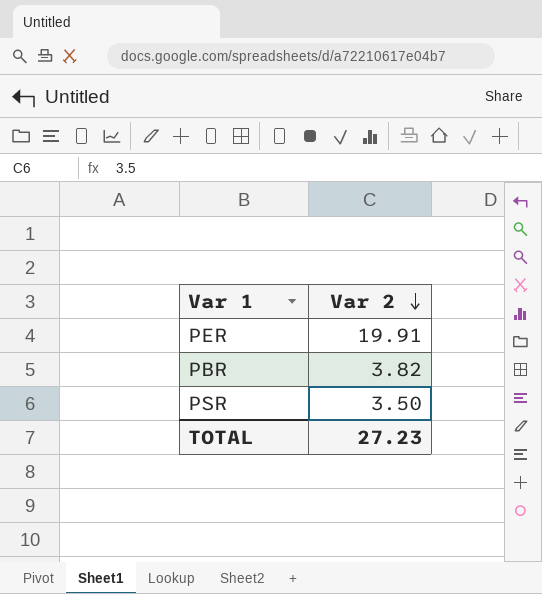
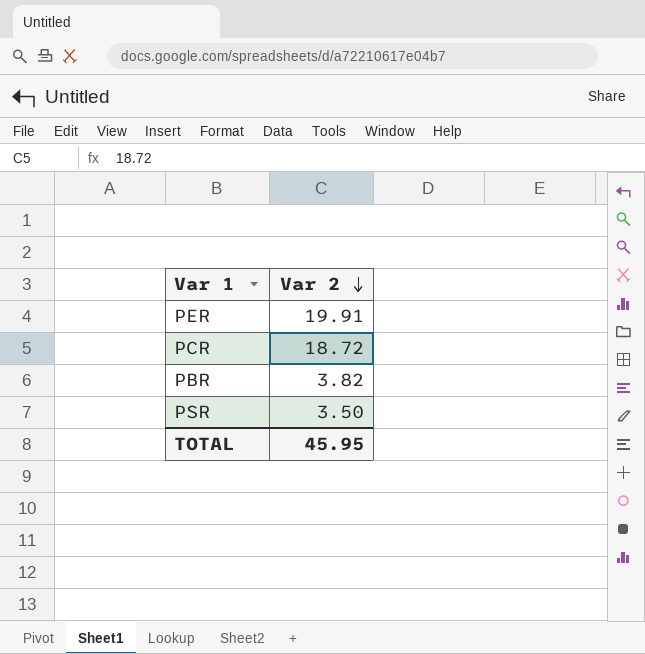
row PCR: none -> 18.72
TOTAL | Var 2: 27.23 -> 45.95

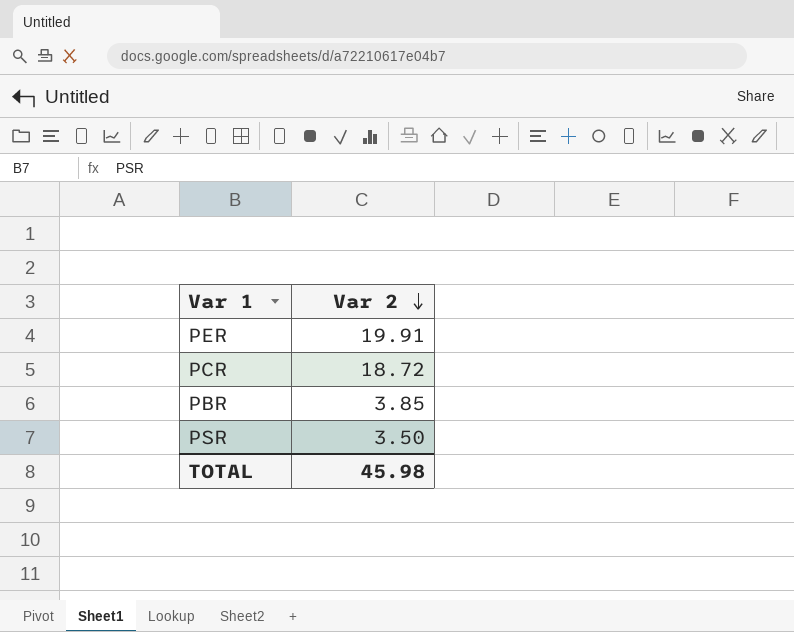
PBR | Var 2: 3.82 -> 3.85
TOTAL | Var 2: 45.95 -> 45.98

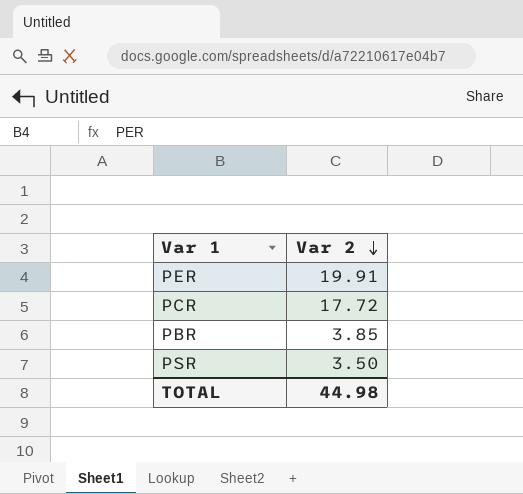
PCR | Var 2: 18.72 -> 17.72
TOTAL | Var 2: 45.98 -> 44.98

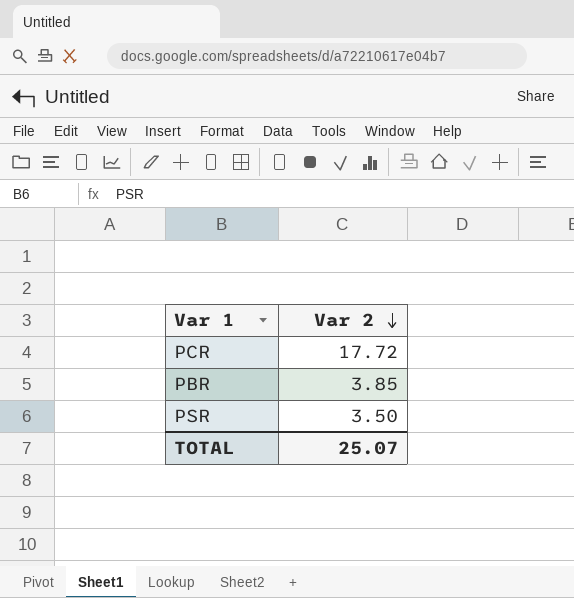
row PER: 19.91 -> none
TOTAL | Var 2: 44.98 -> 25.07

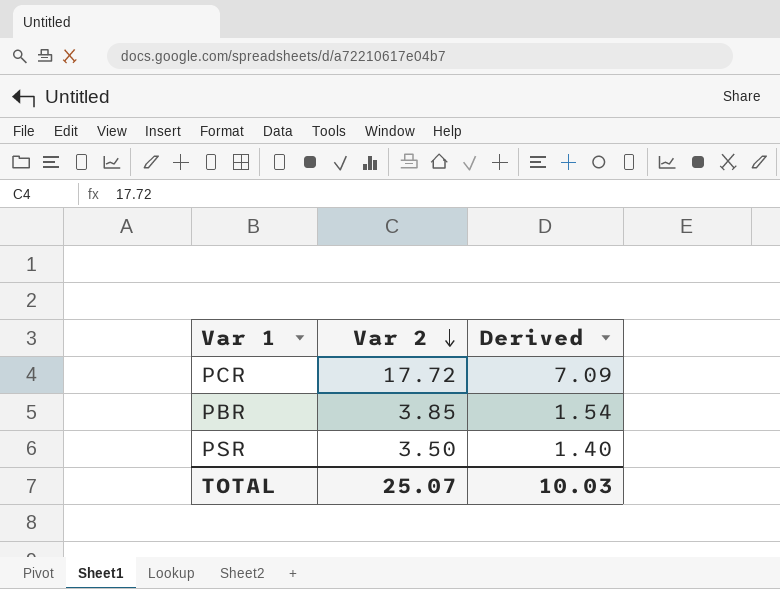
column Derived | formula: none -> [Var 2] * 0.4

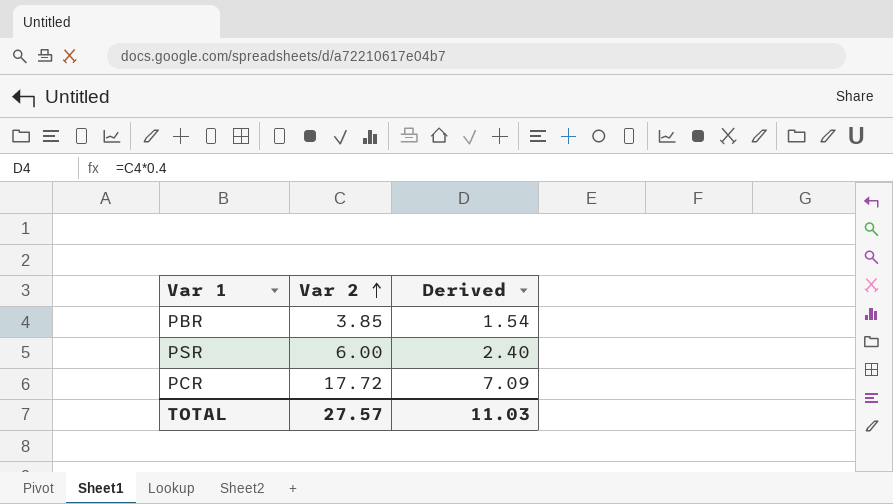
row order: Var 2 descending -> Var 2 ascending
PSR | Var 2: 3.50 -> 6.00
PSR | Derived: 1.40 -> 2.40
TOTAL | Var 2: 25.07 -> 27.57
TOTAL | Derived: 10.03 -> 11.03

